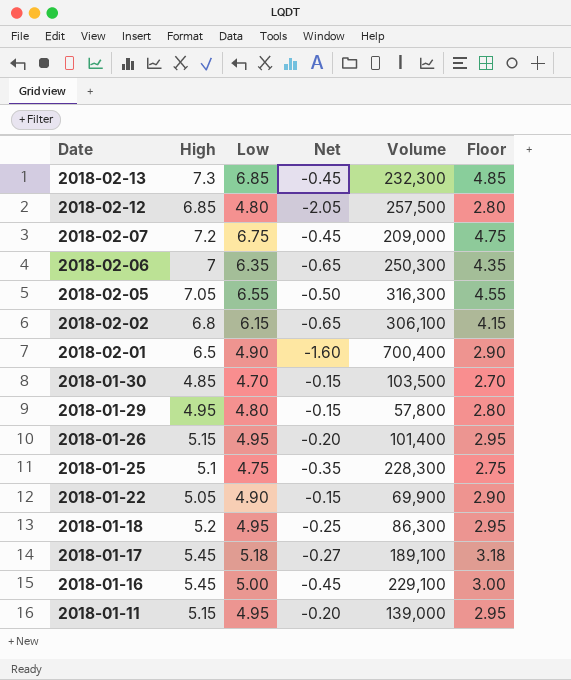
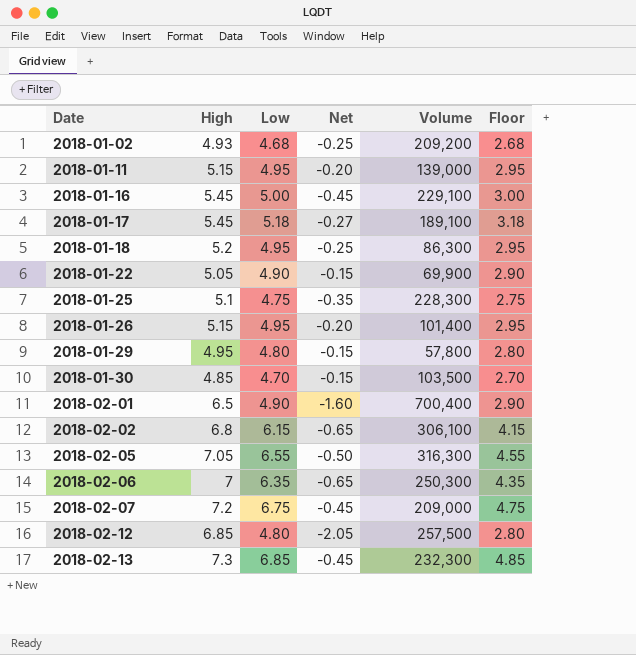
row order: Date descending -> Date ascending
row 2018-01-02: none -> 4.93 | 4.68 | -0.25 | 209,200 | 2.68

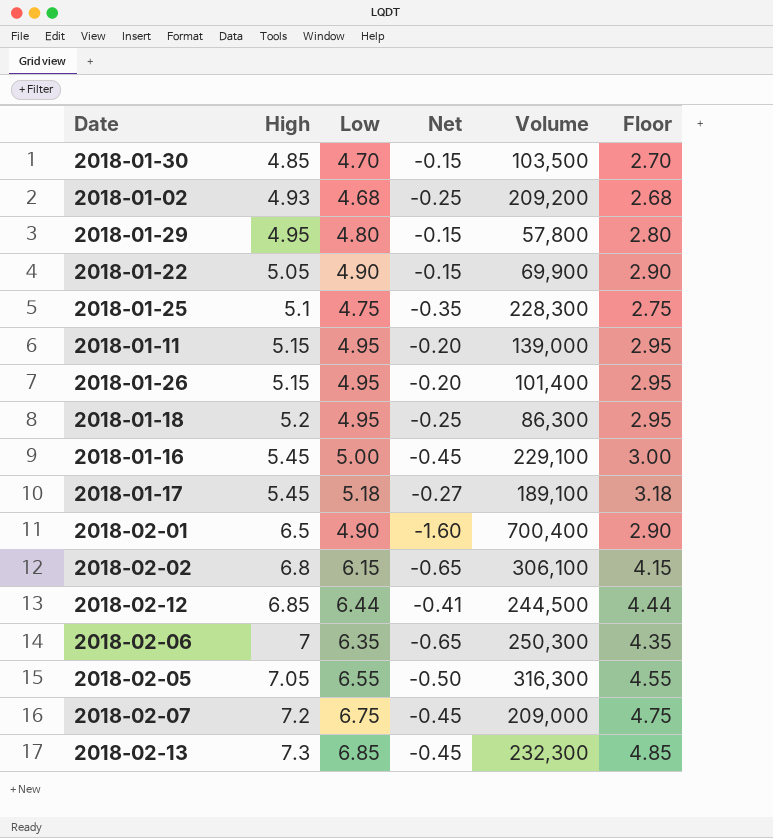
row order: Date ascending -> High ascending
2018-02-12 | Low: 4.80 -> 6.44
2018-02-12 | Net: -2.05 -> -0.41
2018-02-12 | Volume: 257,500 -> 244,500
2018-02-12 | Floor: 2.80 -> 4.44

